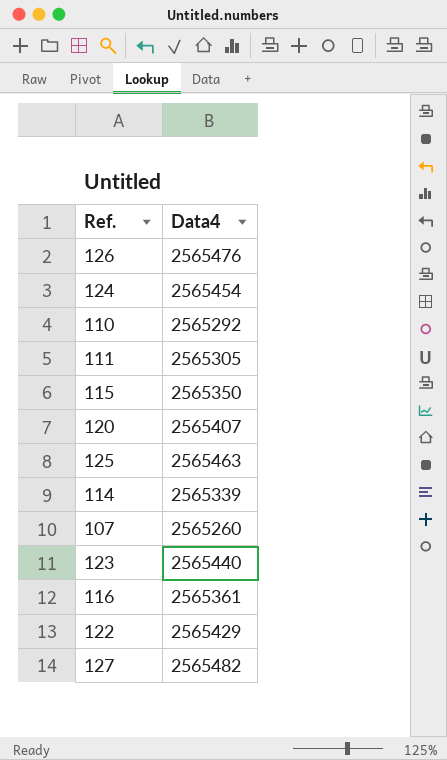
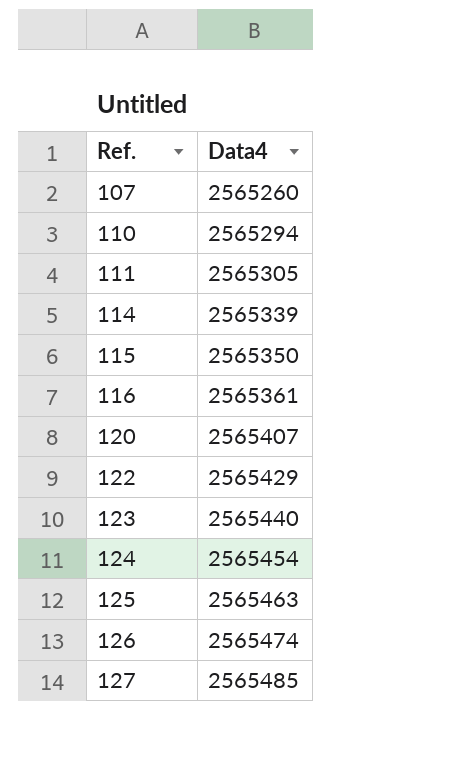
row order: none -> Ref. ascending
110 | Data4: 2565292 -> 2565294
126 | Data4: 2565476 -> 2565474
127 | Data4: 2565482 -> 2565485

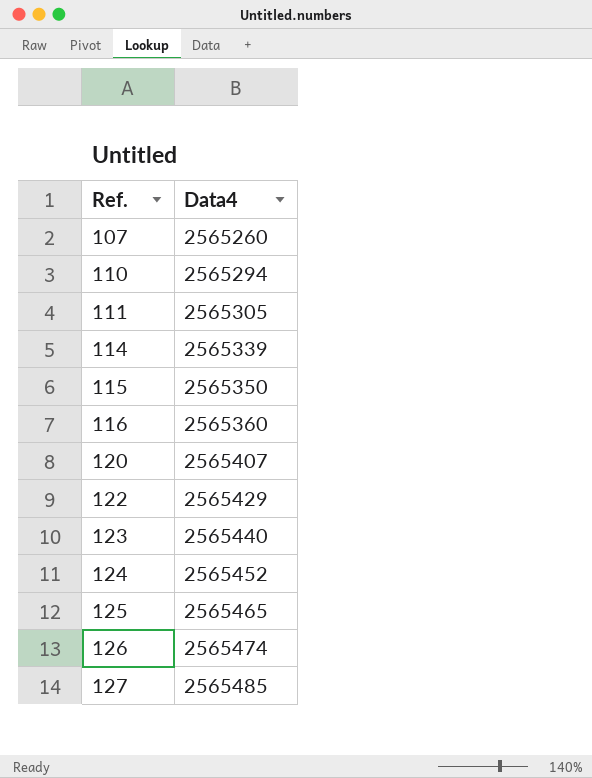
116 | Data4: 2565361 -> 2565360
124 | Data4: 2565454 -> 2565452
125 | Data4: 2565463 -> 2565465

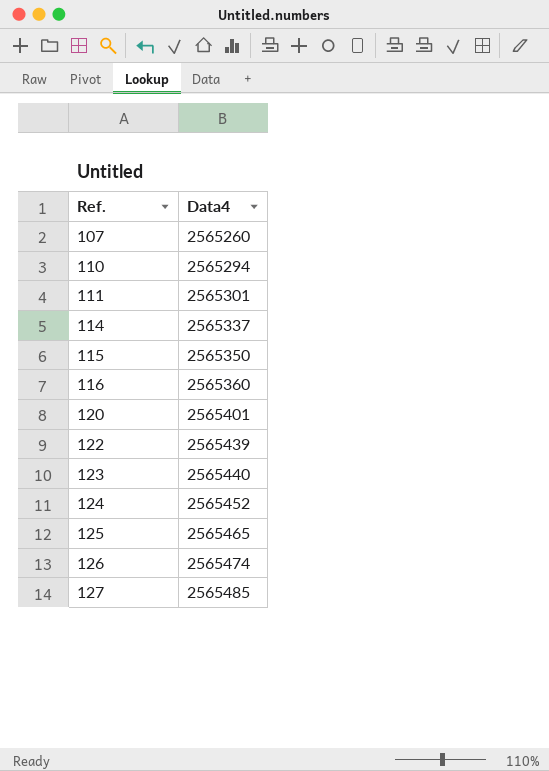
111 | Data4: 2565305 -> 2565301
114 | Data4: 2565339 -> 2565337
120 | Data4: 2565407 -> 2565401
122 | Data4: 2565429 -> 2565439

